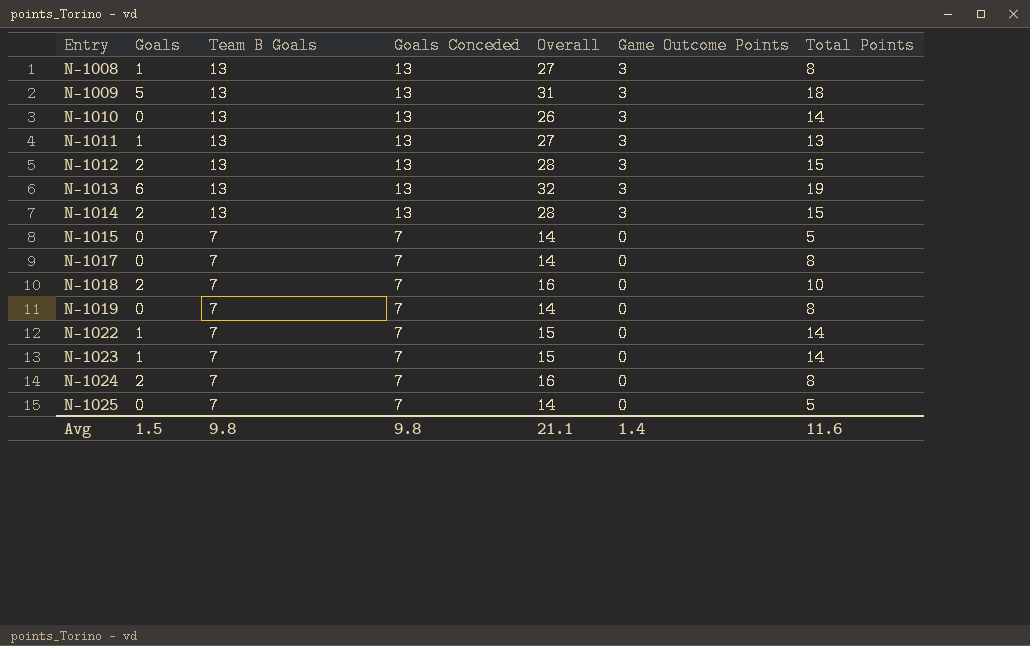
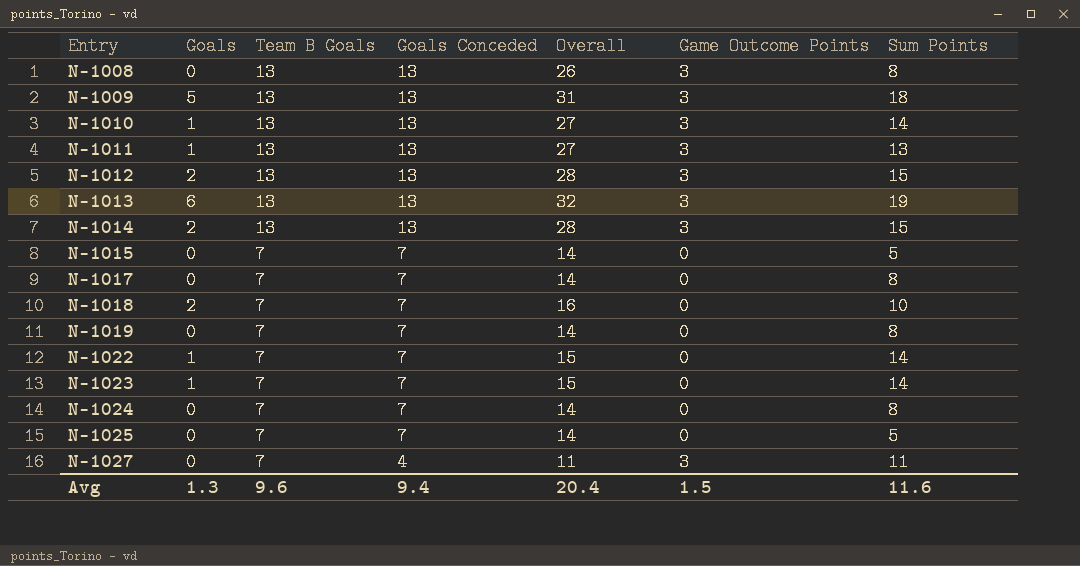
column name: Total Points -> Sum Points
N-1008 | Goals: 1 -> 0
N-1008 | Overall: 27 -> 26
N-1010 | Goals: 0 -> 1
N-1010 | Overall: 26 -> 27
N-1024 | Goals: 2 -> 0
N-1024 | Overall: 16 -> 14
row N-1027: none -> 0 | 7 | 4 | 11 | 3 | 11
Avg | Goals: 1.5 -> 1.3
Avg | Team B Goals: 9.8 -> 9.6
Avg | Goals Conceded: 9.8 -> 9.4
Avg | Overall: 21.1 -> 20.4
Avg | Game Outcome Points: 1.4 -> 1.5

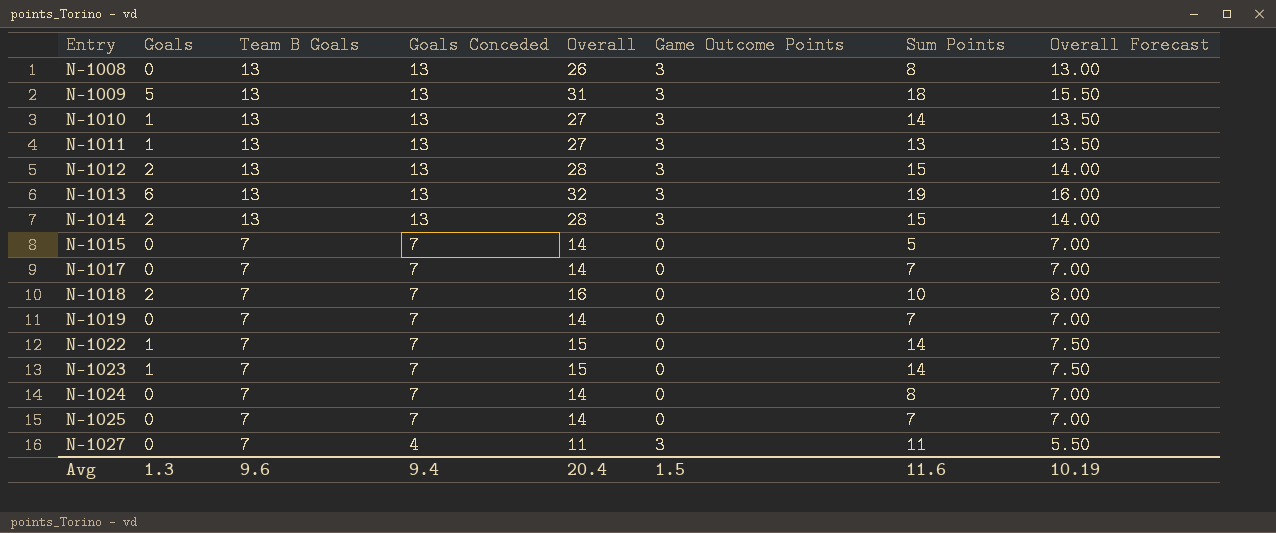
column Overall Forecast | formula: none -> [Overall] * 0.5
N-1017 | Sum Points: 8 -> 7
N-1019 | Sum Points: 8 -> 7
N-1025 | Sum Points: 5 -> 7

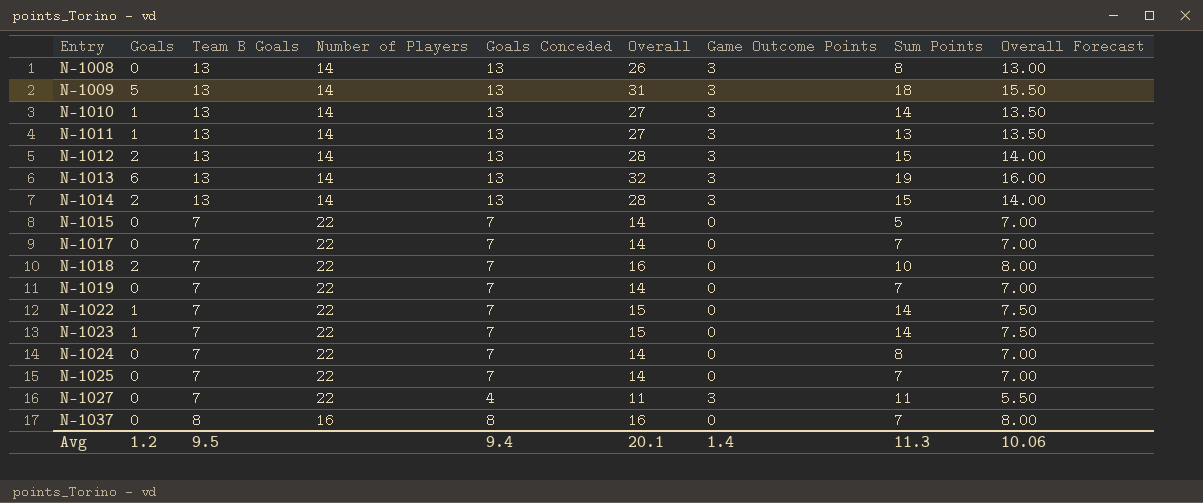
column Number of Players | position: none -> 4
row N-1037: none -> 0 | 8 | 16 | 8 | 16 | 0 | 7 | 8.00
Avg | Goals: 1.3 -> 1.2
Avg | Team B Goals: 9.6 -> 9.5
Avg | Overall: 20.4 -> 20.1
Avg | Game Outcome Points: 1.5 -> 1.4
Avg | Sum Points: 11.6 -> 11.3
Avg | Overall Forecast: 10.19 -> 10.06

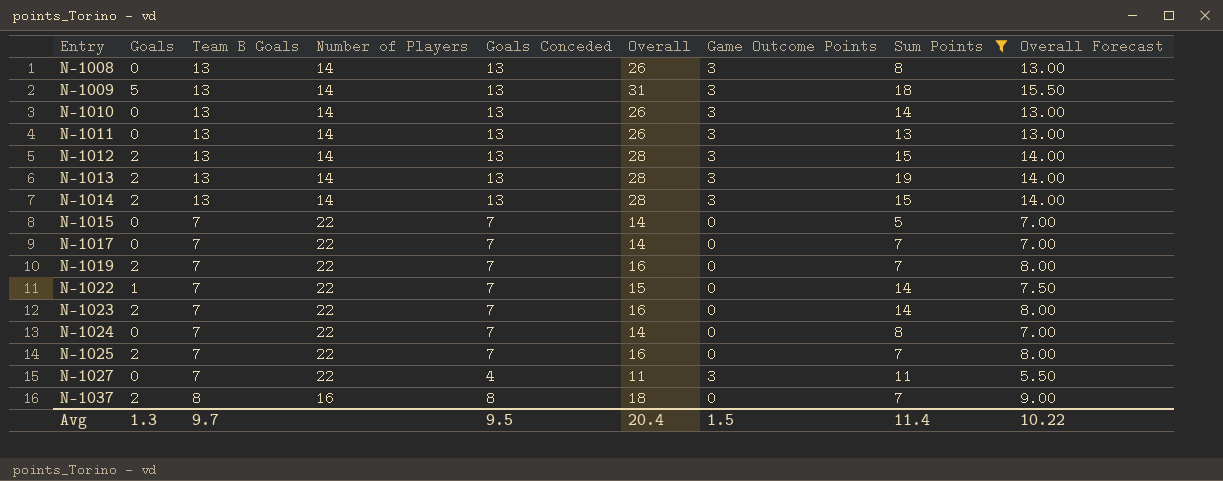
filter: none -> Sum Points != 10
N-1010 | Goals: 1 -> 0
N-1010 | Overall: 27 -> 26
N-1010 | Overall Forecast: 13.50 -> 13.00
N-1011 | Goals: 1 -> 0
N-1011 | Overall: 27 -> 26
N-1011 | Overall Forecast: 13.50 -> 13.00
N-1013 | Goals: 6 -> 2
N-1013 | Overall: 32 -> 28
N-1013 | Overall Forecast: 16.00 -> 14.00
N-1019 | Goals: 0 -> 2
N-1019 | Overall: 14 -> 16
N-1019 | Overall Forecast: 7.00 -> 8.00
N-1023 | Goals: 1 -> 2
N-1023 | Overall: 15 -> 16
N-1023 | Overall Forecast: 7.50 -> 8.00
N-1025 | Goals: 0 -> 2
N-1025 | Overall: 14 -> 16
N-1025 | Overall Forecast: 7.00 -> 8.00
N-1037 | Goals: 0 -> 2
N-1037 | Overall: 16 -> 18
N-1037 | Overall Forecast: 8.00 -> 9.00
Avg | Goals: 1.2 -> 1.3
Avg | Team B Goals: 9.5 -> 9.7
Avg | Goals Conceded: 9.4 -> 9.5
Avg | Overall: 20.1 -> 20.4
Avg | Game Outcome Points: 1.4 -> 1.5
Avg | Sum Points: 11.3 -> 11.4
Avg | Overall Forecast: 10.06 -> 10.22

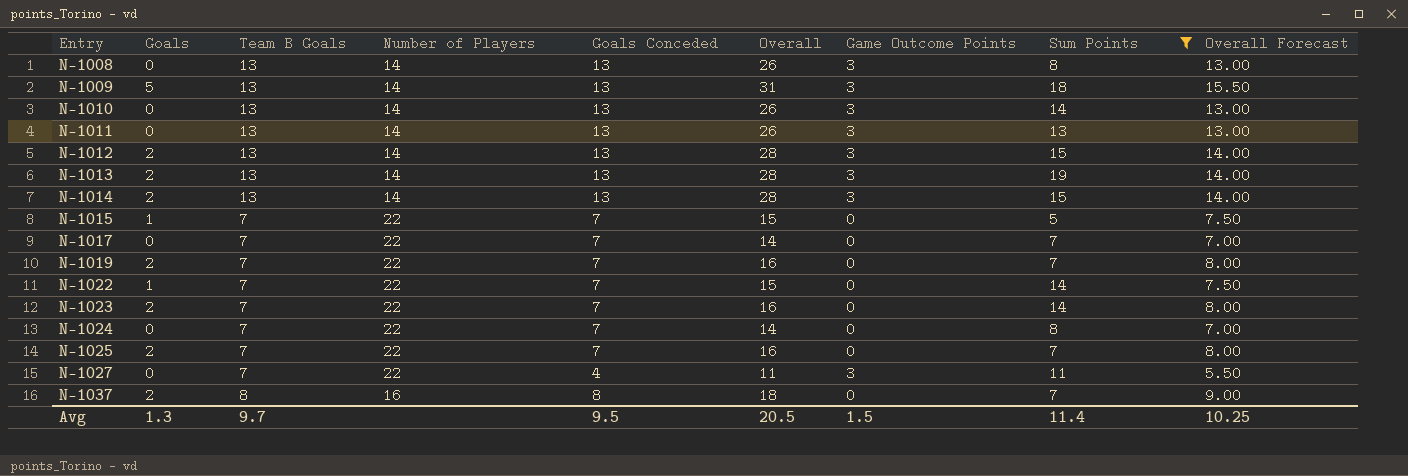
N-1015 | Goals: 0 -> 1
N-1015 | Overall: 14 -> 15
N-1015 | Overall Forecast: 7.00 -> 7.50
Avg | Overall: 20.4 -> 20.5
Avg | Overall Forecast: 10.22 -> 10.25

